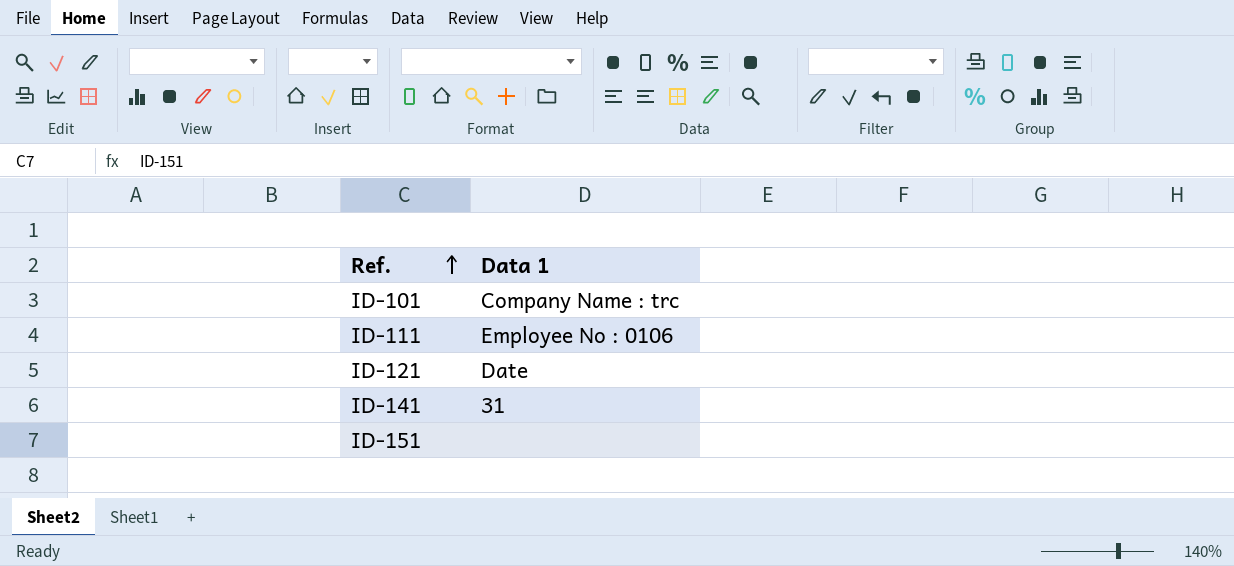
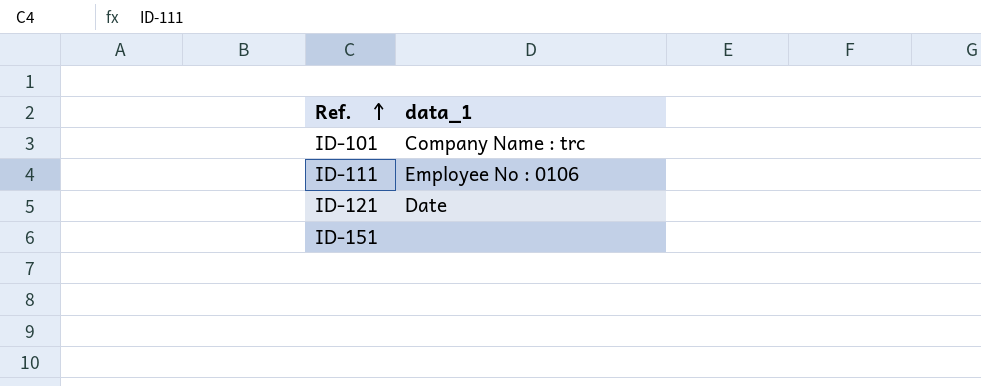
column name: Data 1 -> data_1
row ID-141: 31 -> none

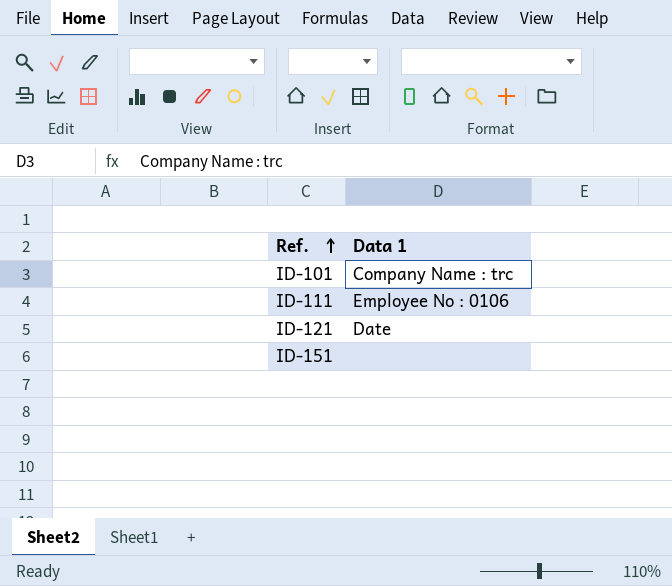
column name: data_1 -> Data 1

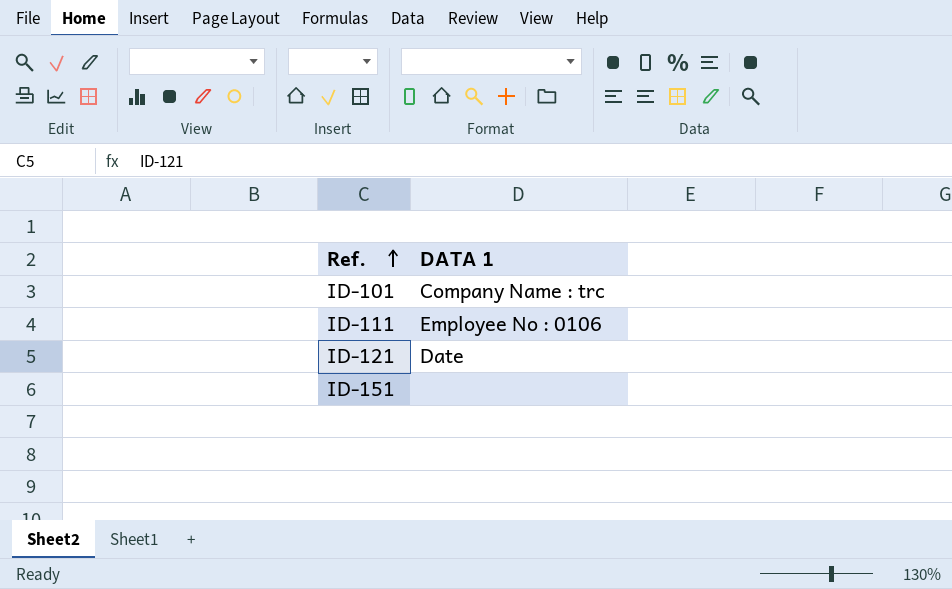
column name: Data 1 -> DATA 1

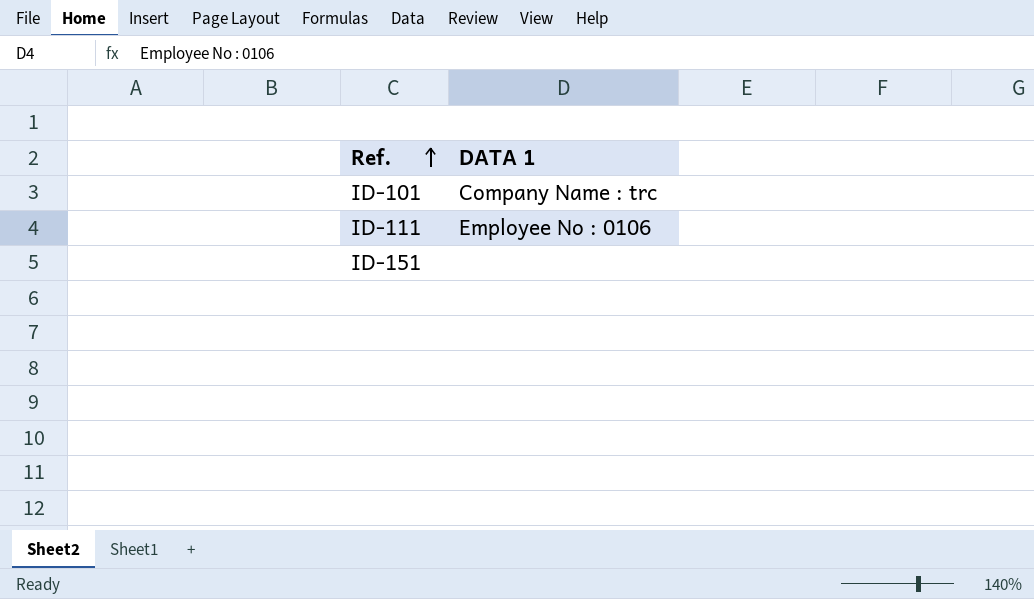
row ID-121: Date -> none

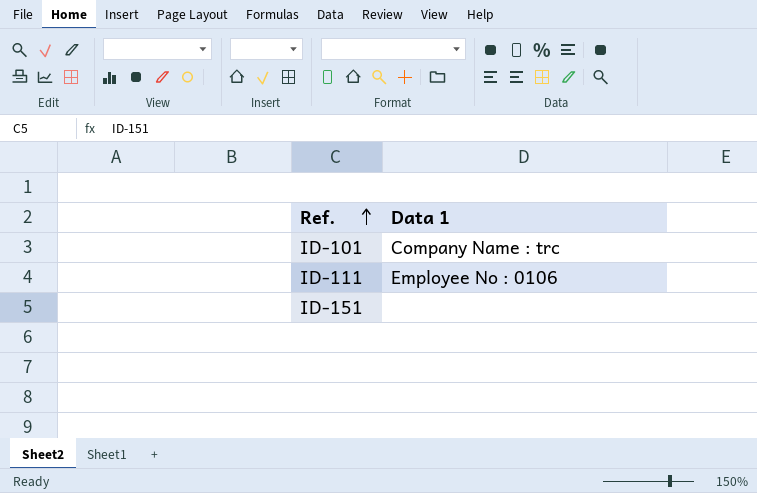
column name: DATA 1 -> Data 1

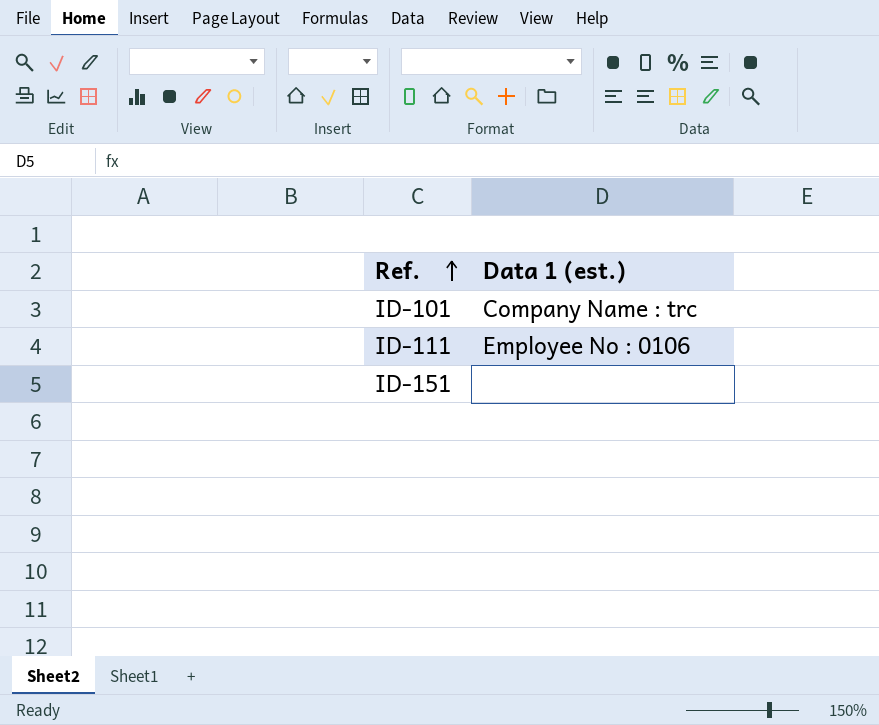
column name: Data 1 -> Data 1 (est.)

